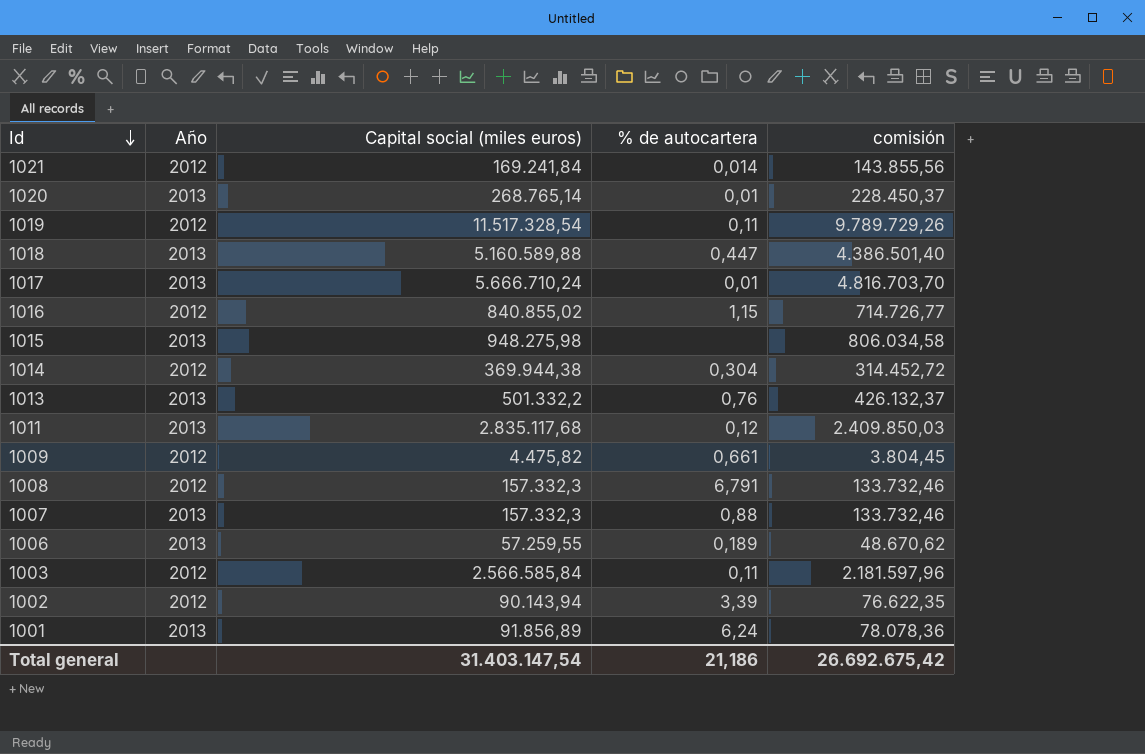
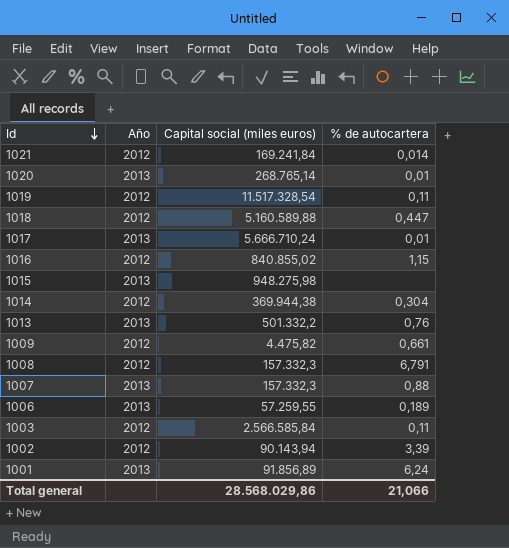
column comisión | formula: [Capital social (miles euros)] * 0,85 -> none
row 1011: 2013 | 2.835.117,68 | 0,12 | 2.409.850,03 -> none
1018 | Año: 2013 -> 2012
Total general | Capital social (miles euros): 31.403.147,54 -> 28.568.029,86
Total general | % de autocartera: 21,186 -> 21,066

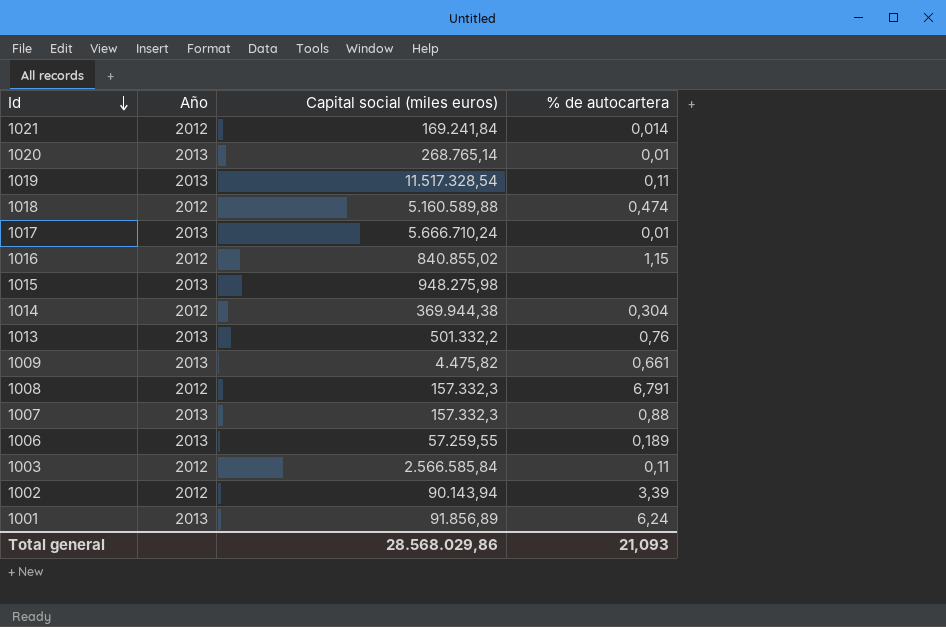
1019 | Año: 2012 -> 2013
1018 | % de autocartera: 0,447 -> 0,474
1009 | Año: 2012 -> 2013
Total general | % de autocartera: 21,066 -> 21,093

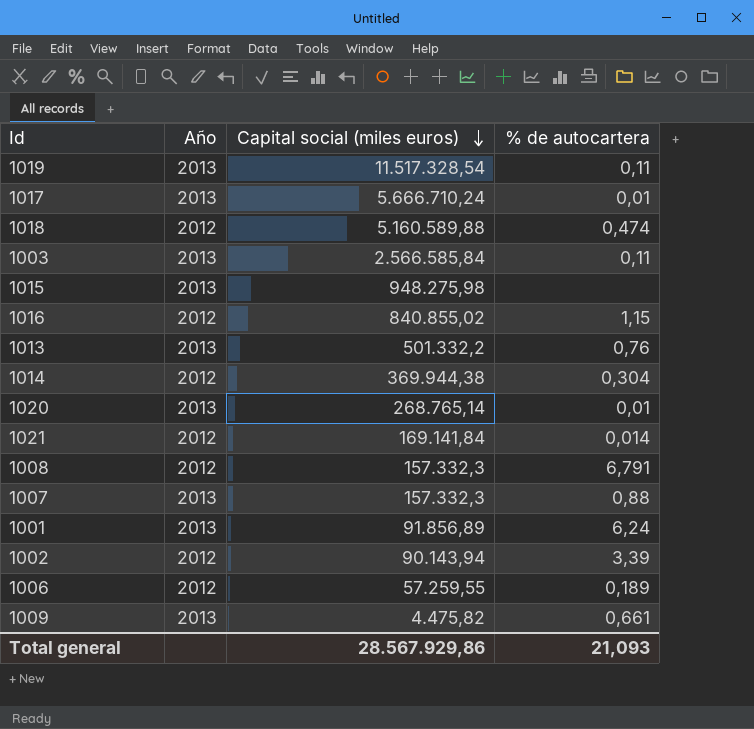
row order: Id descending -> Capital social (miles euros) descending
1003 | Año: 2012 -> 2013
1021 | Capital social (miles euros): 169.241,84 -> 169.141,84
1006 | Año: 2013 -> 2012
Total general | Capital social (miles euros): 28.568.029,86 -> 28.567.929,86

